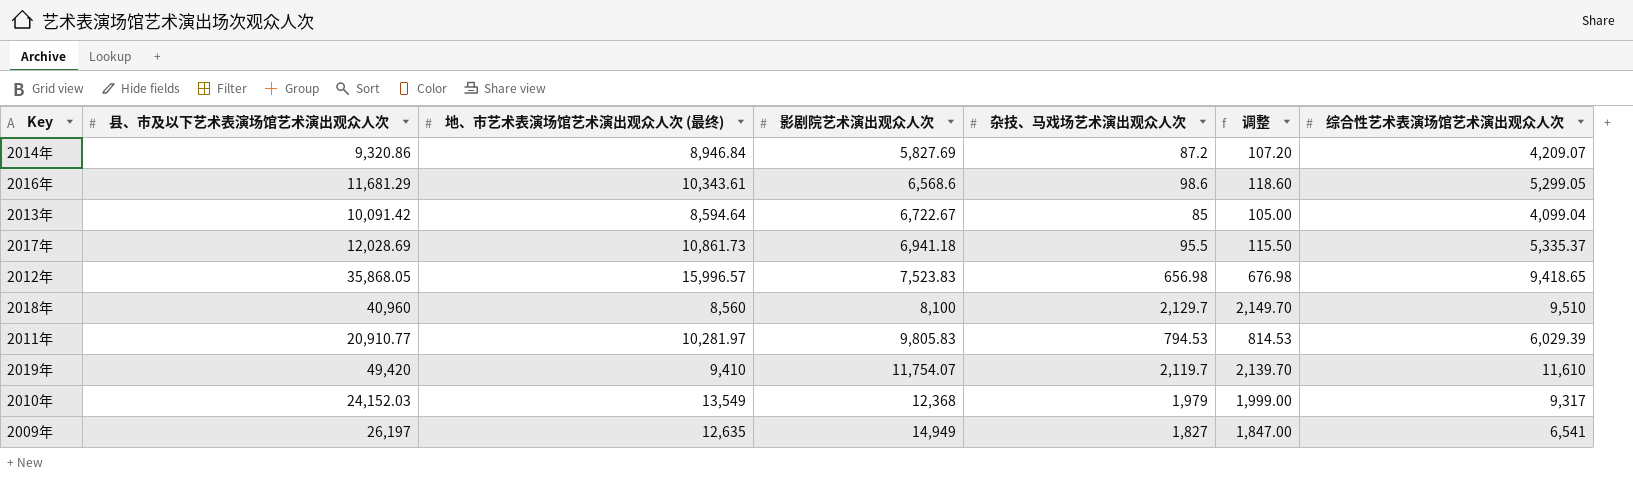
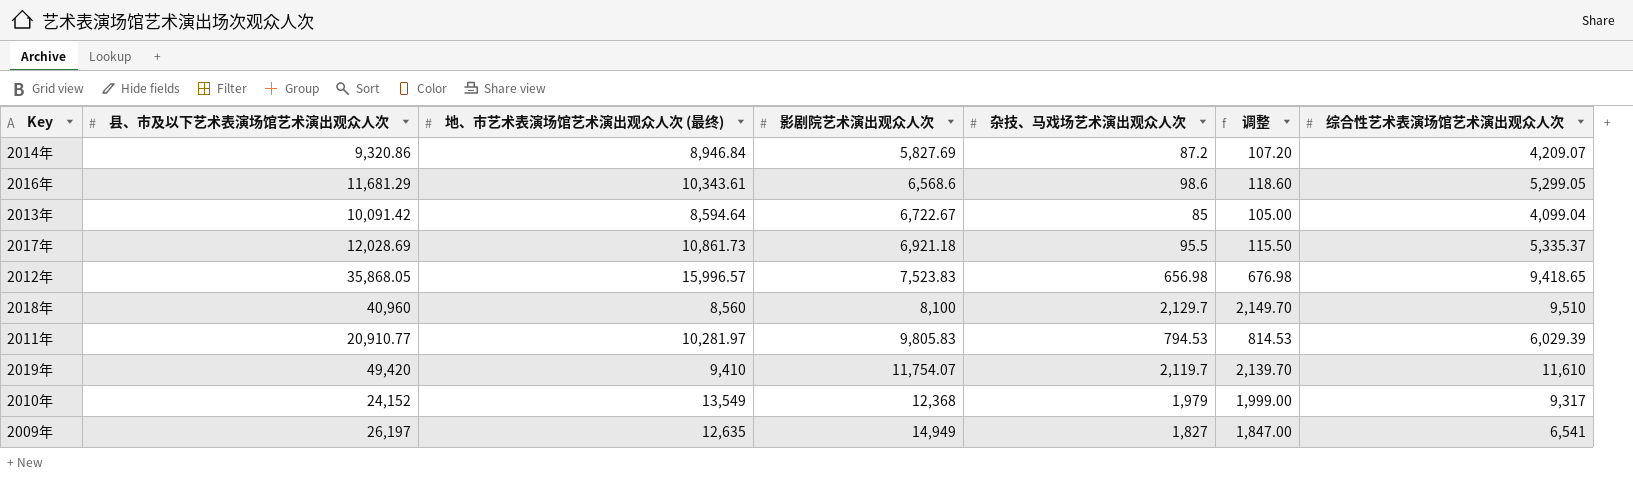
2017年 | 影剧院艺术演出观众人次: 6,941.18 -> 6,921.18
2010年 | 县、市及以下艺术表演场馆艺术演出观众人次: 24,152.03 -> 24,152

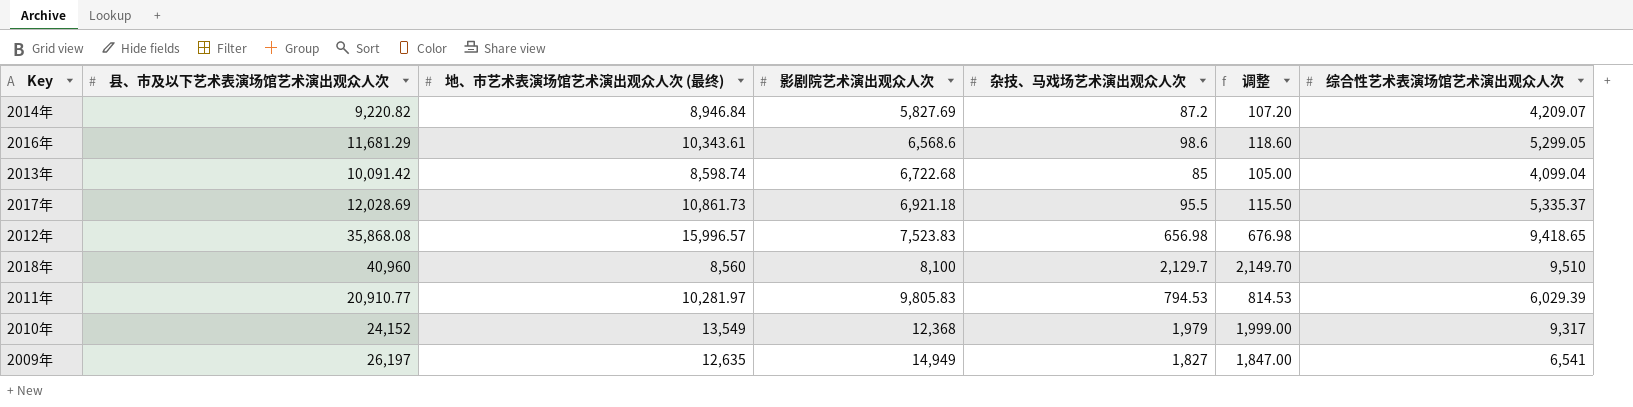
row 2019年: 49,420 | 9,410 | 11,754.07 | 2,119.7 | 2,139.70 | 11,610 -> none
2014年 | 县、市及以下艺术表演场馆艺术演出观众人次: 9,320.86 -> 9,220.82
2013年 | 地、市艺术表演场馆艺术演出观众人次 (最终): 8,594.64 -> 8,598.74
2013年 | 影剧院艺术演出观众人次: 6,722.67 -> 6,722.68
2012年 | 县、市及以下艺术表演场馆艺术演出观众人次: 35,868.05 -> 35,868.08

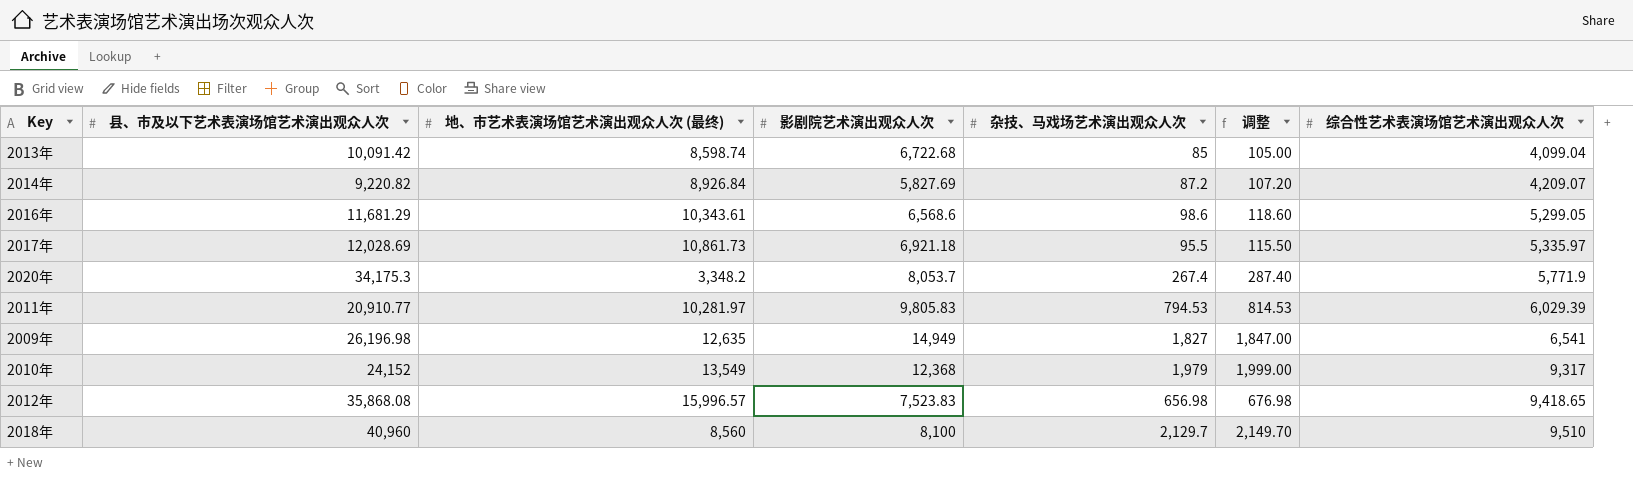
row order: 影剧院艺术演出观众人次 ascending -> 综合性艺术表演场馆艺术演出观众人次 ascending
2014年 | 地、市艺术表演场馆艺术演出观众人次 (最终): 8,946.84 -> 8,926.84
2017年 | 综合性艺术表演场馆艺术演出观众人次: 5,335.37 -> 5,335.97
row 2020年: none -> 34,175.3 | 3,348.2 | 8,053.7 | 267.4 | 287.40 | 5,771.9
2009年 | 县、市及以下艺术表演场馆艺术演出观众人次: 26,197 -> 26,196.98

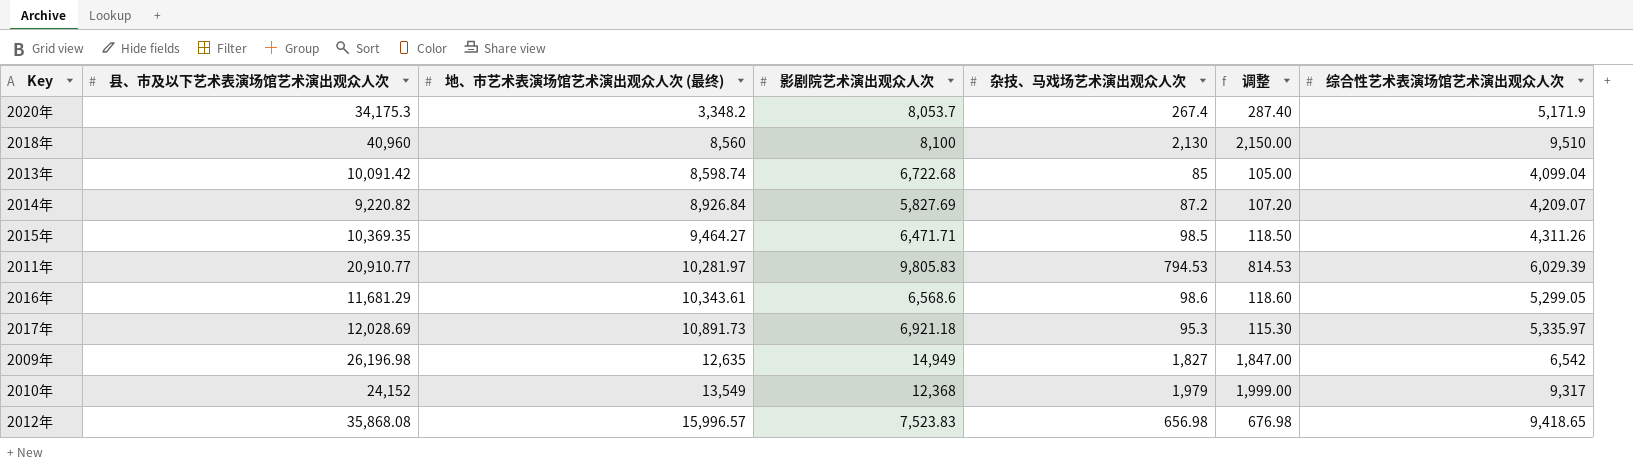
row order: 综合性艺术表演场馆艺术演出观众人次 ascending -> 地、市艺术表演场馆艺术演出观众人次 (最终) ascending
2020年 | 综合性艺术表演场馆艺术演出观众人次: 5,771.9 -> 5,171.9
2018年 | 杂技、马戏场艺术演出观众人次: 2,129.7 -> 2,130
2018年 | 调整: 2,149.70 -> 2,150.00
row 2015年: none -> 10,369.35 | 9,464.27 | 6,471.71 | 98.5 | 118.50 | 4,311.26
2017年 | 地、市艺术表演场馆艺术演出观众人次 (最终): 10,861.73 -> 10,891.73
2017年 | 杂技、马戏场艺术演出观众人次: 95.5 -> 95.3
2017年 | 调整: 115.50 -> 115.30
2009年 | 综合性艺术表演场馆艺术演出观众人次: 6,541 -> 6,542

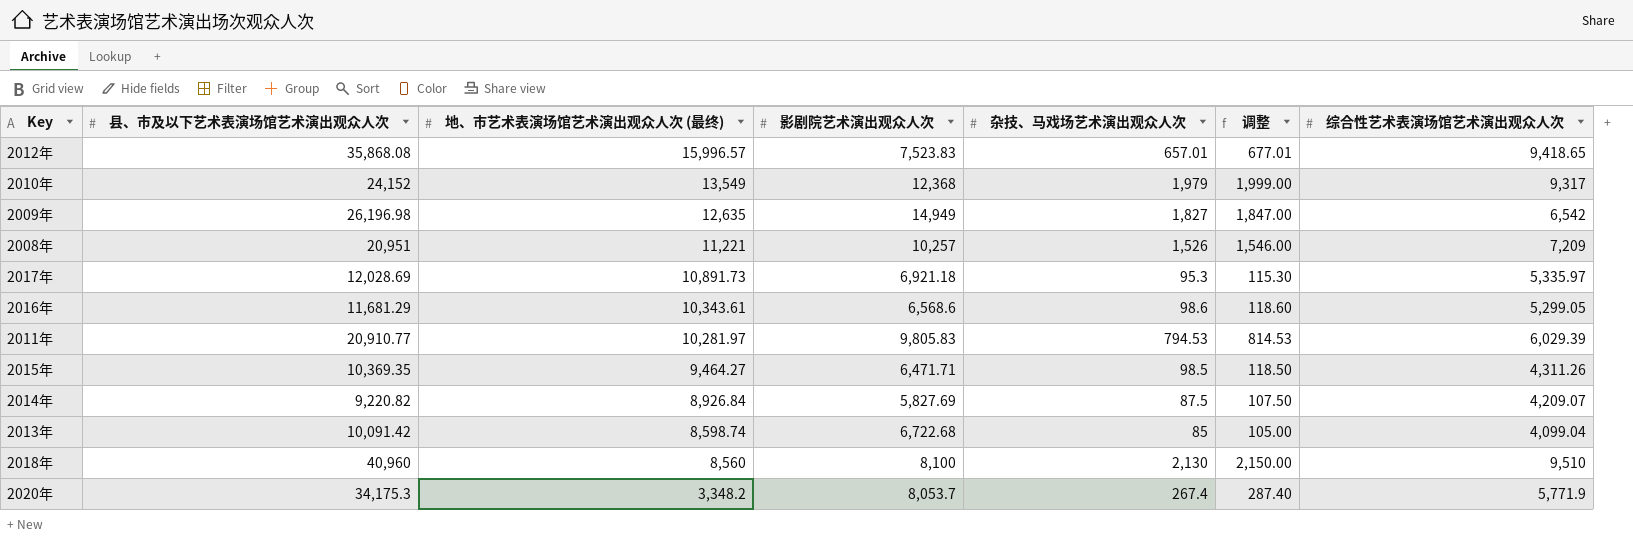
row order: 地、市艺术表演场馆艺术演出观众人次 (最终) ascending -> 地、市艺术表演场馆艺术演出观众人次 (最终) descending
2012年 | 杂技、马戏场艺术演出观众人次: 656.98 -> 657.01
2012年 | 调整: 676.98 -> 677.01
row 2008年: none -> 20,951 | 11,221 | 10,257 | 1,526 | 1,546.00 | 7,209
2014年 | 杂技、马戏场艺术演出观众人次: 87.2 -> 87.5
2014年 | 调整: 107.20 -> 107.50
2020年 | 综合性艺术表演场馆艺术演出观众人次: 5,171.9 -> 5,771.9

